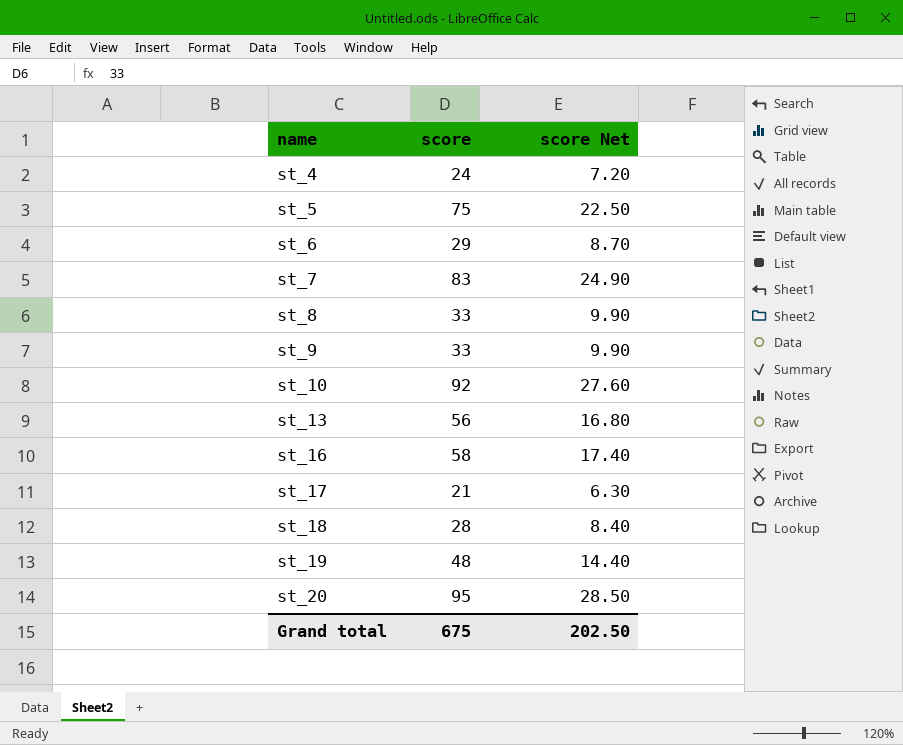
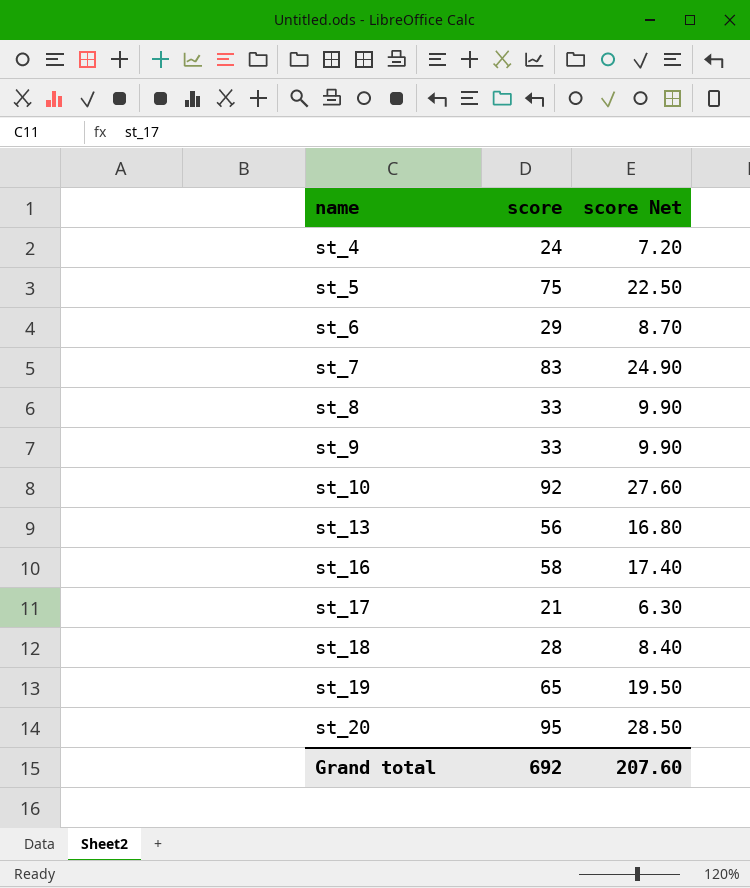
st_19 | score: 48 -> 65
st_19 | score Net: 14.40 -> 19.50
Grand total | score: 675 -> 692
Grand total | score Net: 202.50 -> 207.60

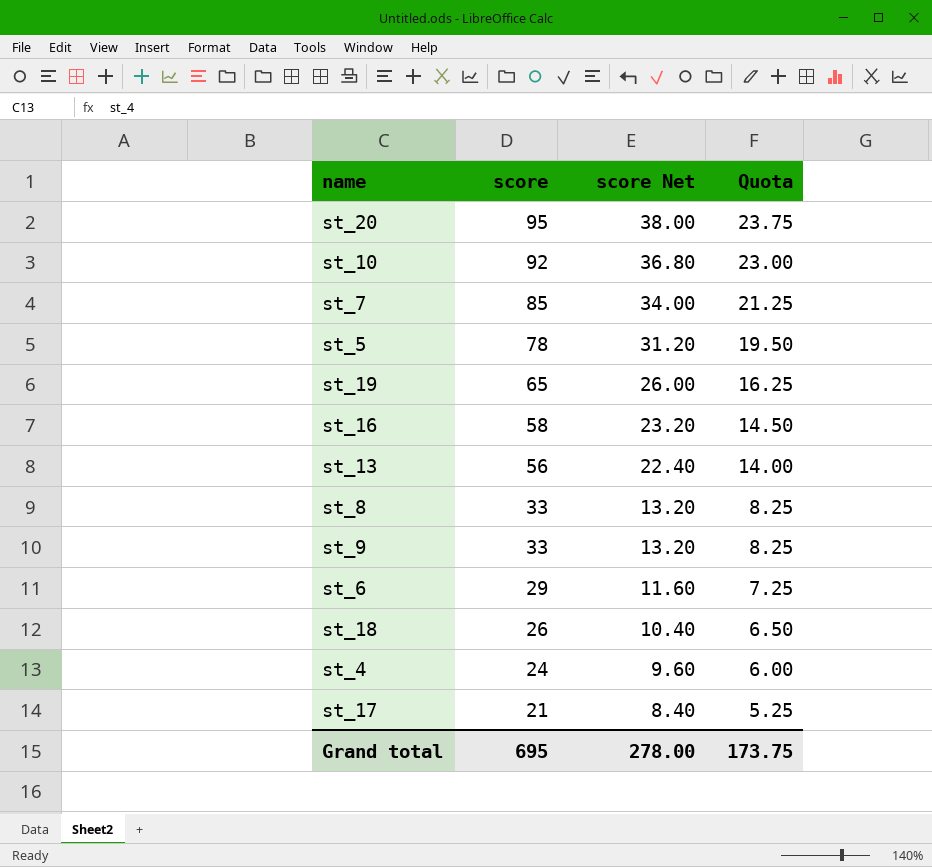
row order: name ascending -> score descending
column score Net | formula: [score] * 0.3 -> [score] * 0.4
column Quota | formula: none -> [score] * 0.25
st_7 | score: 83 -> 85
st_5 | score: 75 -> 78
st_18 | score: 28 -> 26
Grand total | score: 692 -> 695
Grand total | score Net: 207.60 -> 278.00

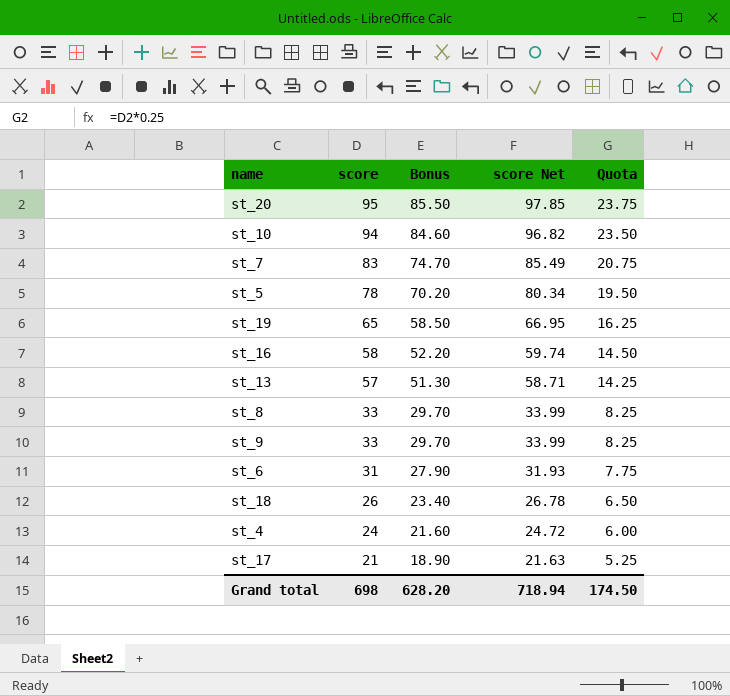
column Bonus | formula: none -> [score] * 0.9
column score Net | formula: [score] * 0.4 -> [score] * 1.03
st_10 | score: 92 -> 94
st_10 | Quota: 23.00 -> 23.50
st_7 | score: 85 -> 83
st_7 | Quota: 21.25 -> 20.75
st_13 | score: 56 -> 57
st_13 | Quota: 14.00 -> 14.25
st_6 | score: 29 -> 31
st_6 | Quota: 7.25 -> 7.75
Grand total | score: 695 -> 698
Grand total | score Net: 278.00 -> 718.94
Grand total | Quota: 173.75 -> 174.50

